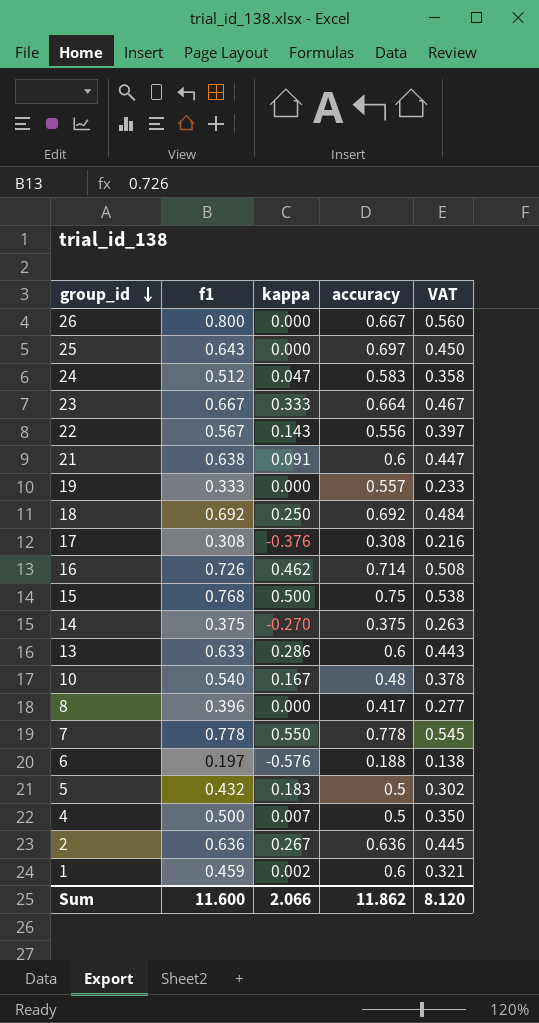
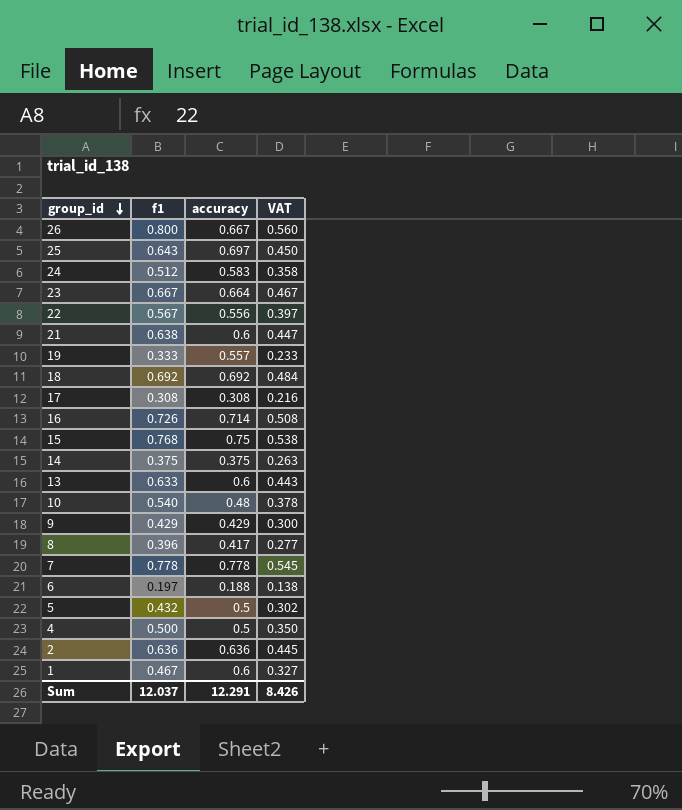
column kappa | position: 3 -> none
row 9: none -> 0.429 | 0.429 | 0.300
1 | f1: 0.459 -> 0.467
1 | VAT: 0.321 -> 0.327
Sum | f1: 11.600 -> 12.037
Sum | accuracy: 11.862 -> 12.291
Sum | VAT: 8.120 -> 8.426

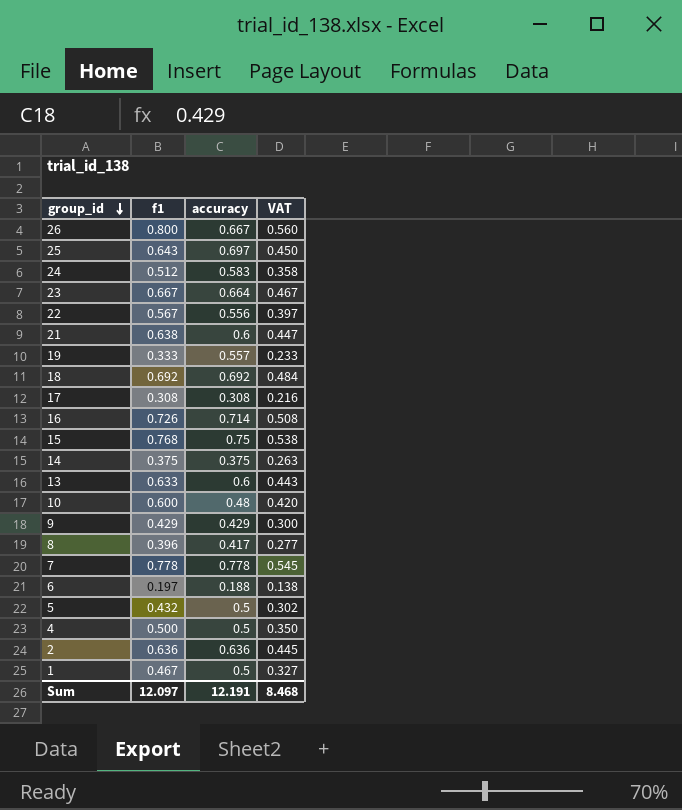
10 | f1: 0.540 -> 0.600
10 | VAT: 0.378 -> 0.420
1 | accuracy: 0.6 -> 0.5
Sum | f1: 12.037 -> 12.097
Sum | accuracy: 12.291 -> 12.191
Sum | VAT: 8.426 -> 8.468

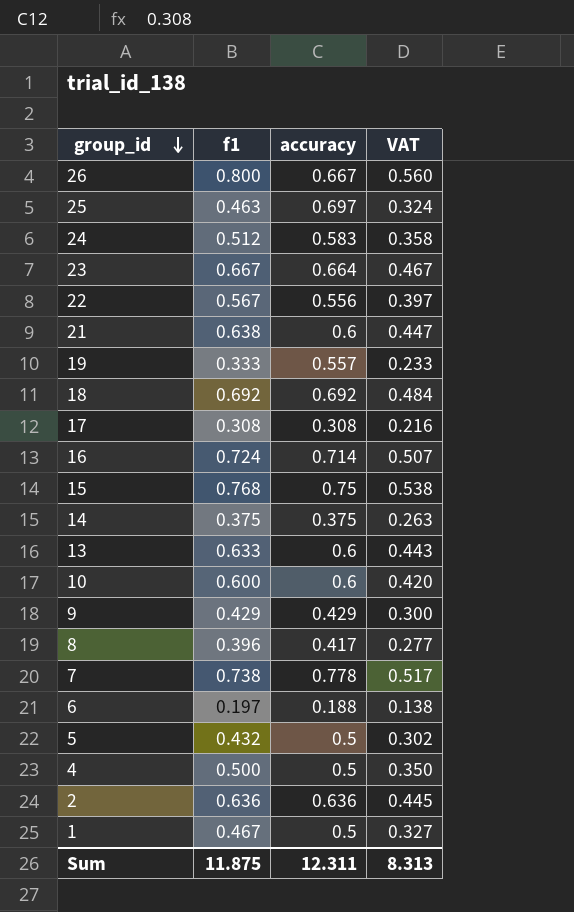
25 | f1: 0.643 -> 0.463
25 | VAT: 0.450 -> 0.324
16 | f1: 0.726 -> 0.724
16 | VAT: 0.508 -> 0.507
10 | accuracy: 0.48 -> 0.6
7 | f1: 0.778 -> 0.738
7 | VAT: 0.545 -> 0.517
Sum | f1: 12.097 -> 11.875
Sum | accuracy: 12.191 -> 12.311
Sum | VAT: 8.468 -> 8.313

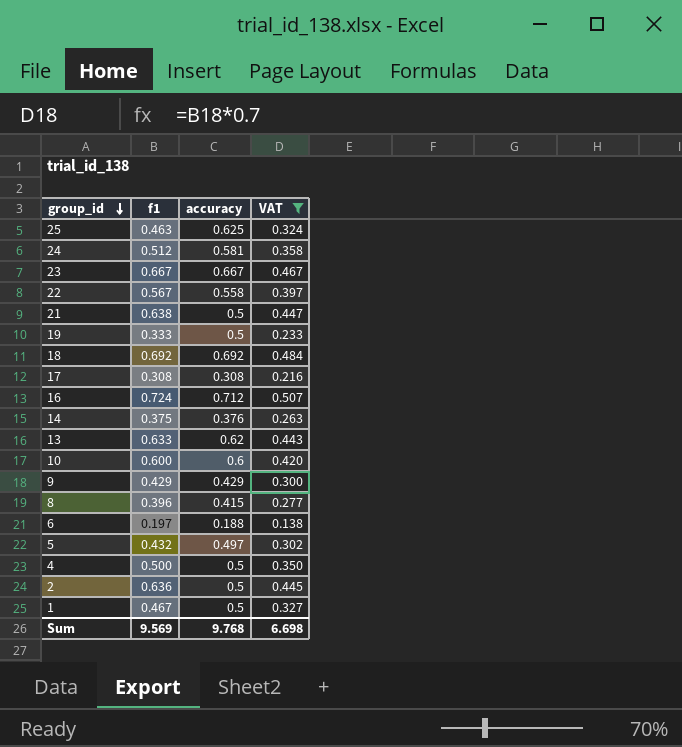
filter: none -> VAT <= 0.507
25 | accuracy: 0.697 -> 0.625
24 | accuracy: 0.583 -> 0.581
23 | accuracy: 0.664 -> 0.667
22 | accuracy: 0.556 -> 0.558
21 | accuracy: 0.6 -> 0.5
19 | accuracy: 0.557 -> 0.5
16 | accuracy: 0.714 -> 0.712
14 | accuracy: 0.375 -> 0.376
13 | accuracy: 0.6 -> 0.62
8 | accuracy: 0.417 -> 0.415
5 | accuracy: 0.5 -> 0.497
2 | accuracy: 0.636 -> 0.5
Sum | f1: 11.875 -> 9.569
Sum | accuracy: 12.311 -> 9.768
Sum | VAT: 8.313 -> 6.698

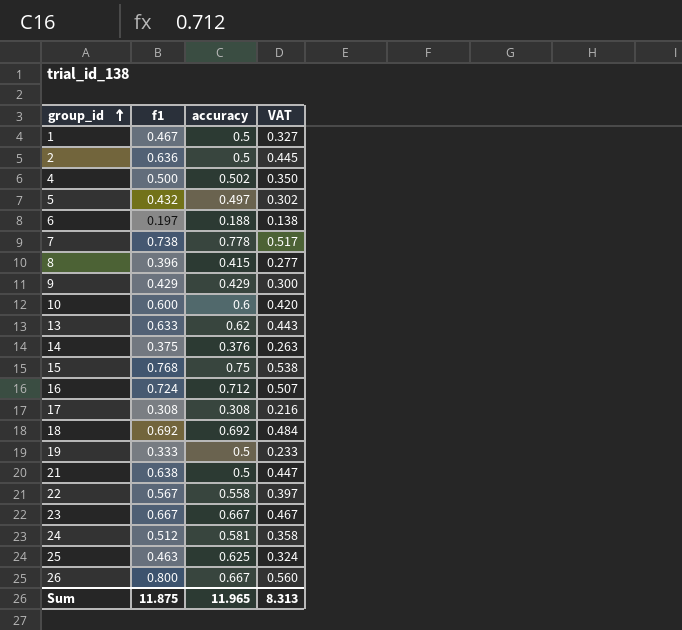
filter: VAT <= 0.507 -> none
row order: group_id descending -> group_id ascending
4 | accuracy: 0.5 -> 0.502
Sum | f1: 9.569 -> 11.875
Sum | accuracy: 9.768 -> 11.965
Sum | VAT: 6.698 -> 8.313

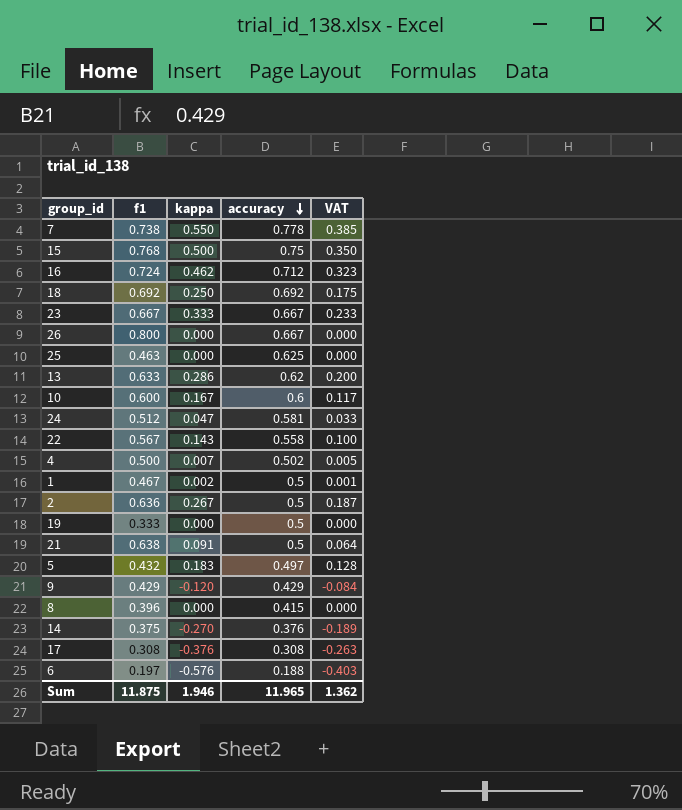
row order: group_id ascending -> accuracy descending
column kappa | position: none -> 3
column VAT | formula: [f1] * 0.7 -> [kappa] * 0.7
Sum | VAT: 8.313 -> 1.362

